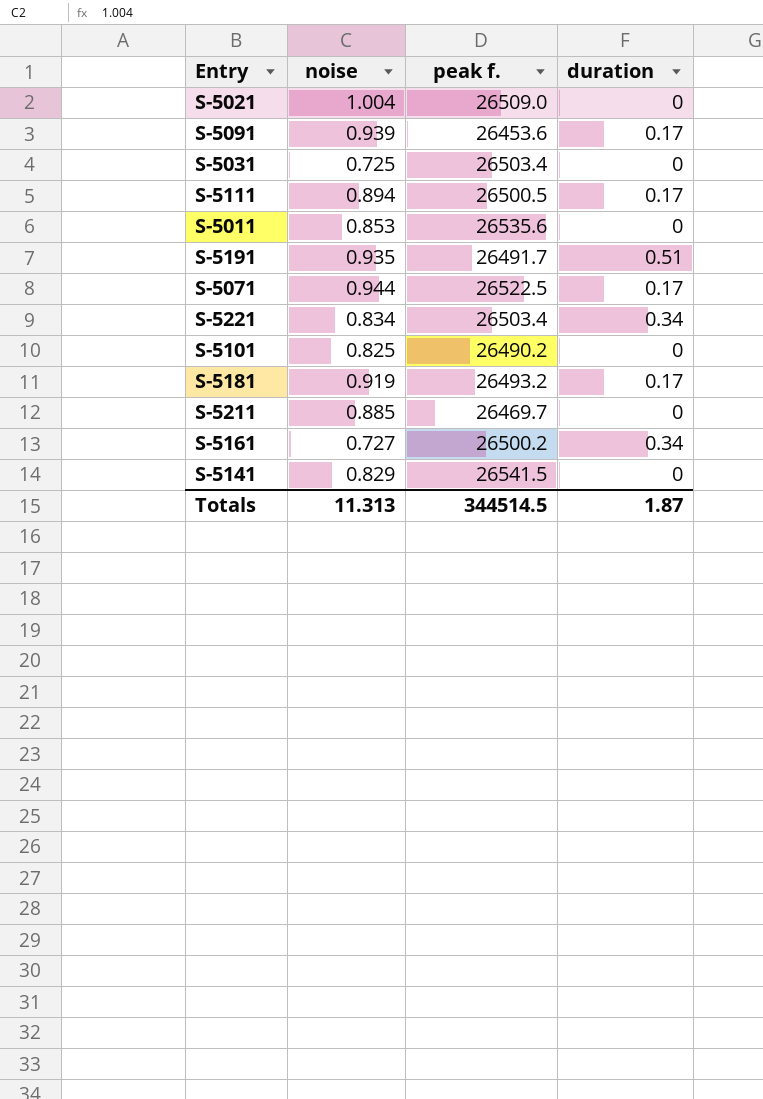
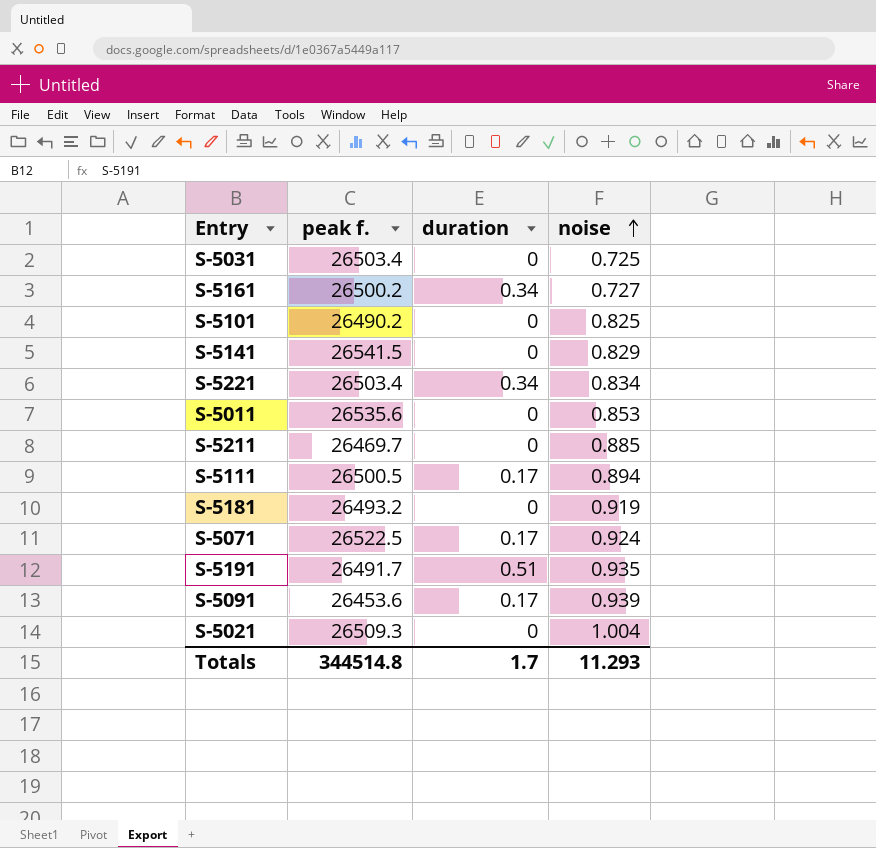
row order: none -> noise ascending
column noise | position: 2 -> 4
S-5181 | duration: 0.17 -> 0
S-5071 | noise: 0.944 -> 0.924
S-5021 | peak f.: 26509.0 -> 26509.3
Totals | peak f.: 344514.5 -> 344514.8
Totals | duration: 1.87 -> 1.7
Totals | noise: 11.313 -> 11.293

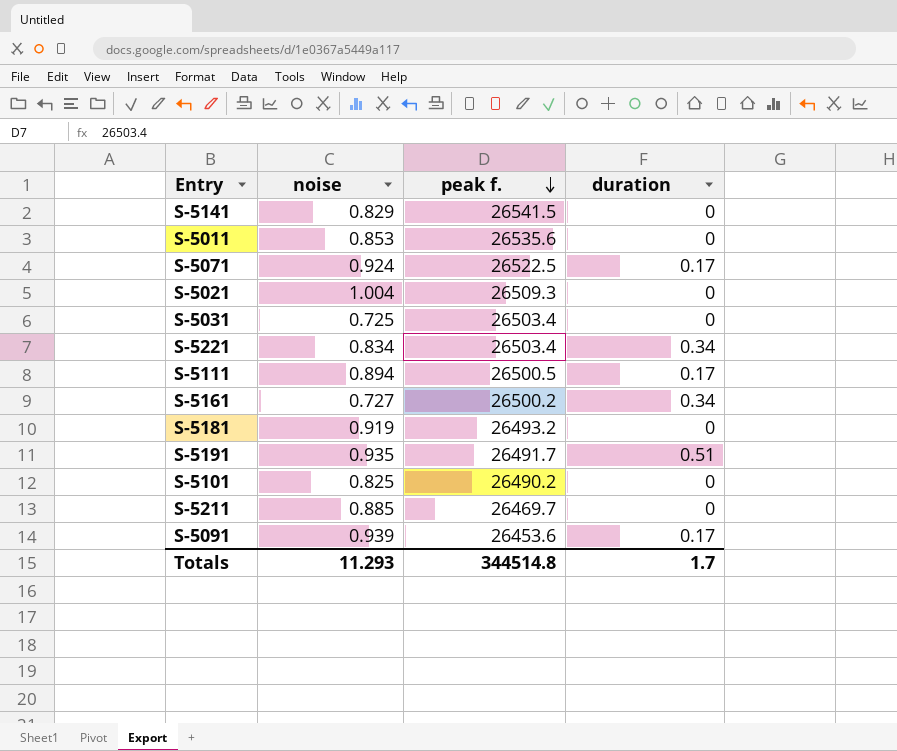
row order: noise ascending -> peak f. descending
column noise | position: 4 -> 2

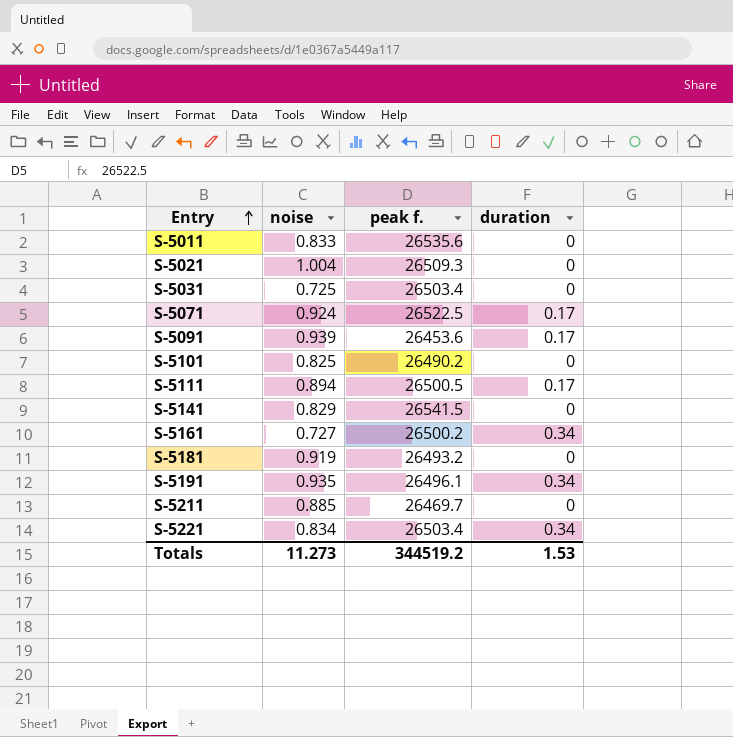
row order: peak f. descending -> Entry ascending
S-5011 | noise: 0.853 -> 0.833
S-5191 | peak f.: 26491.7 -> 26496.1
S-5191 | duration: 0.51 -> 0.34
Totals | noise: 11.293 -> 11.273
Totals | peak f.: 344514.8 -> 344519.2
Totals | duration: 1.7 -> 1.53

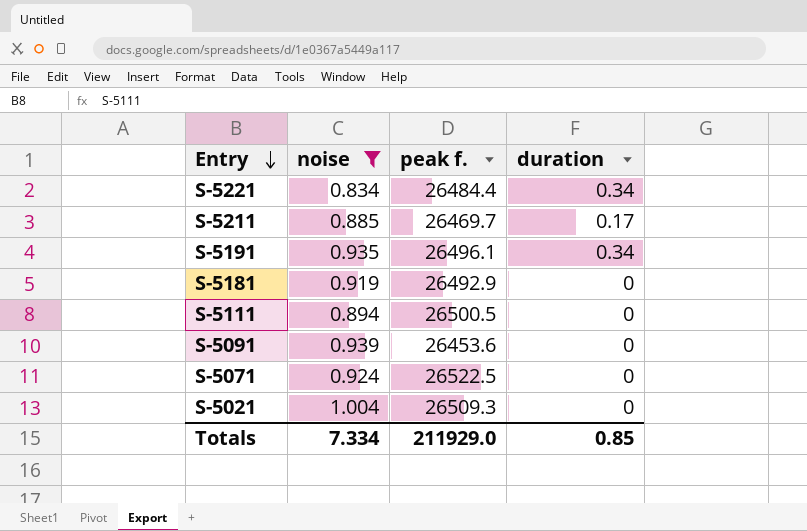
filter: none -> noise >= 0.834
row order: Entry ascending -> Entry descending
S-5221 | peak f.: 26503.4 -> 26484.4
S-5211 | duration: 0 -> 0.17
S-5181 | peak f.: 26493.2 -> 26492.9
S-5111 | duration: 0.17 -> 0
S-5091 | duration: 0.17 -> 0
S-5071 | duration: 0.17 -> 0
Totals | noise: 11.273 -> 7.334
Totals | peak f.: 344519.2 -> 211929.0
Totals | duration: 1.53 -> 0.85

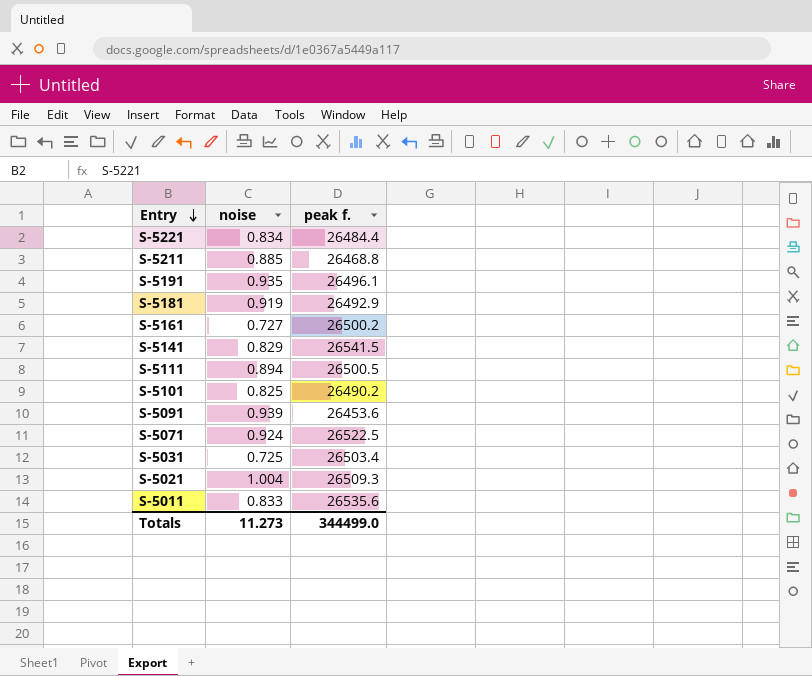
filter: noise >= 0.834 -> none
column duration | position: 4 -> none
S-5211 | peak f.: 26469.7 -> 26468.8
Totals | noise: 7.334 -> 11.273
Totals | peak f.: 211929.0 -> 344499.0

